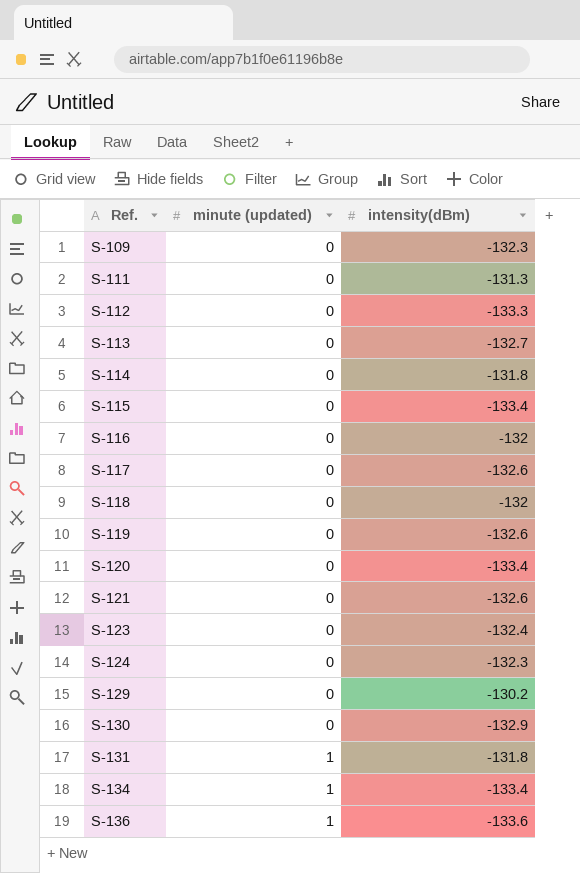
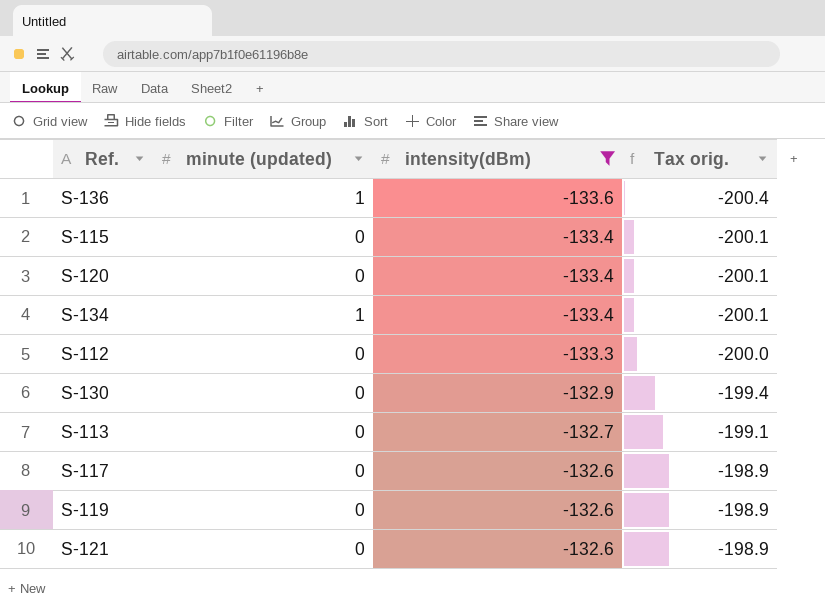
filter: none -> intensity(dBm) <= -132.6
row order: Ref. ascending -> intensity(dBm) ascending
column Tax orig. | formula: none -> [intensity(dBm)] * 1.5

